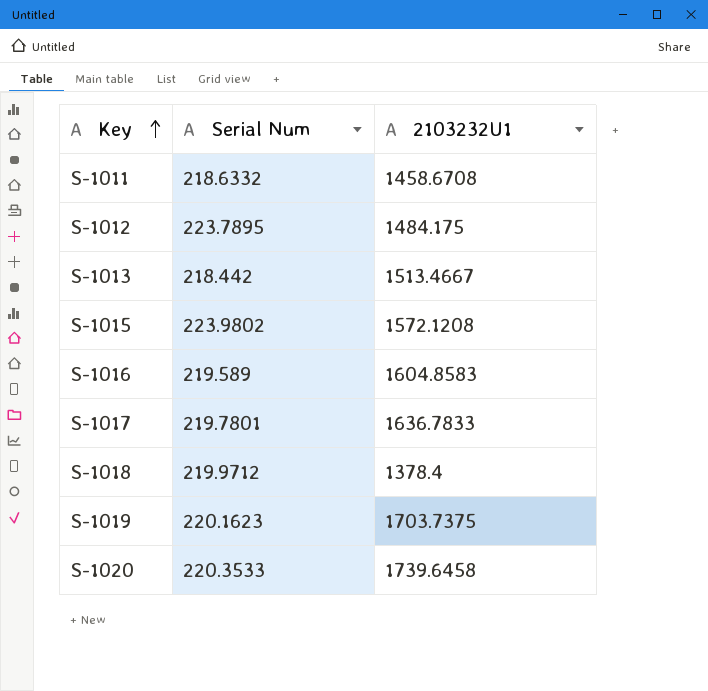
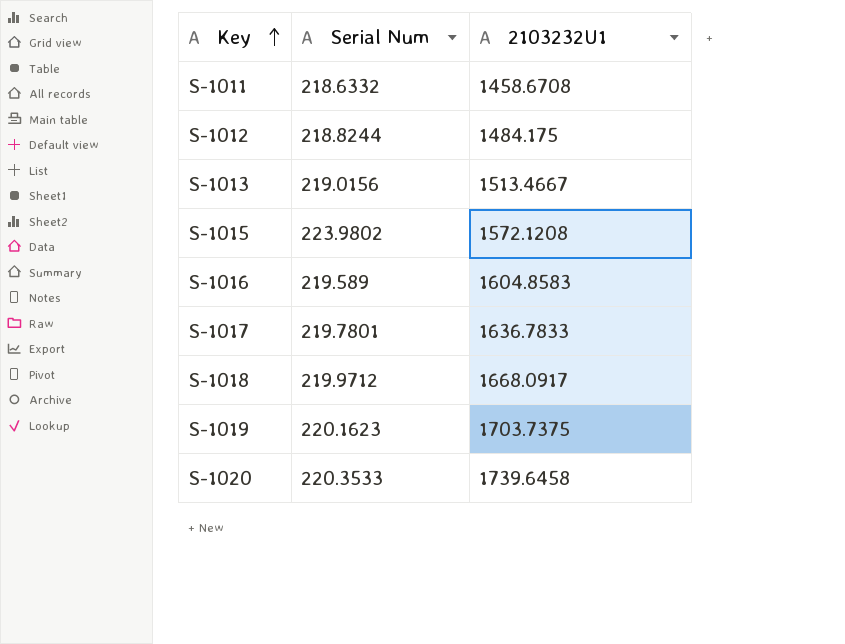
S-1012 | Serial Num: 223.7895 -> 218.8244
S-1013 | Serial Num: 218.442 -> 219.0156
S-1018 | 2103232U1: 1378.4 -> 1668.0917

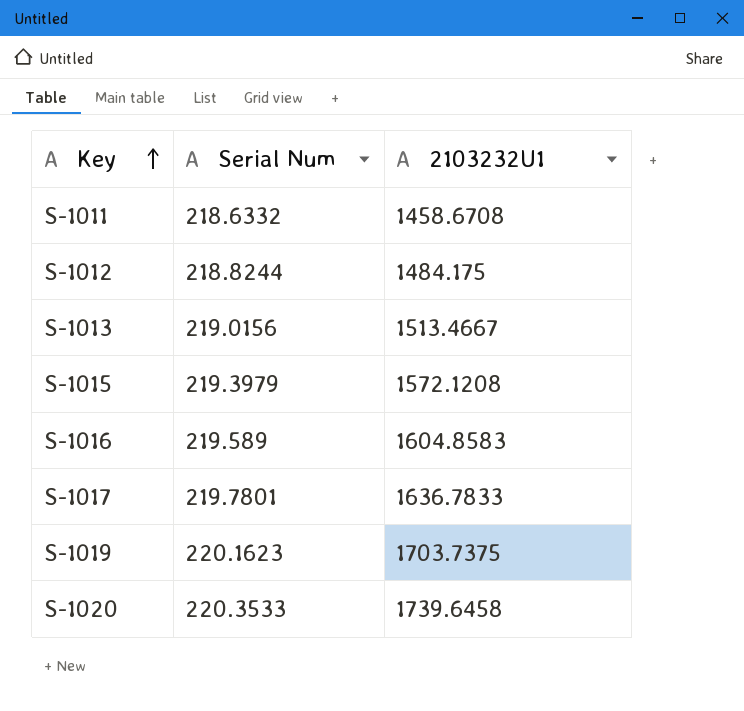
row S-1018: 219.9712 | 1668.0917 -> none
S-1015 | Serial Num: 223.9802 -> 219.3979

